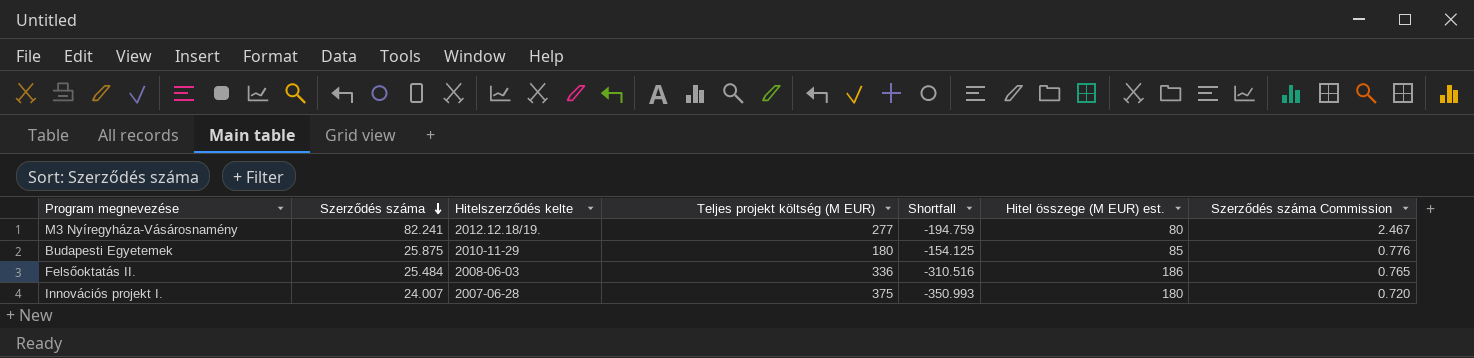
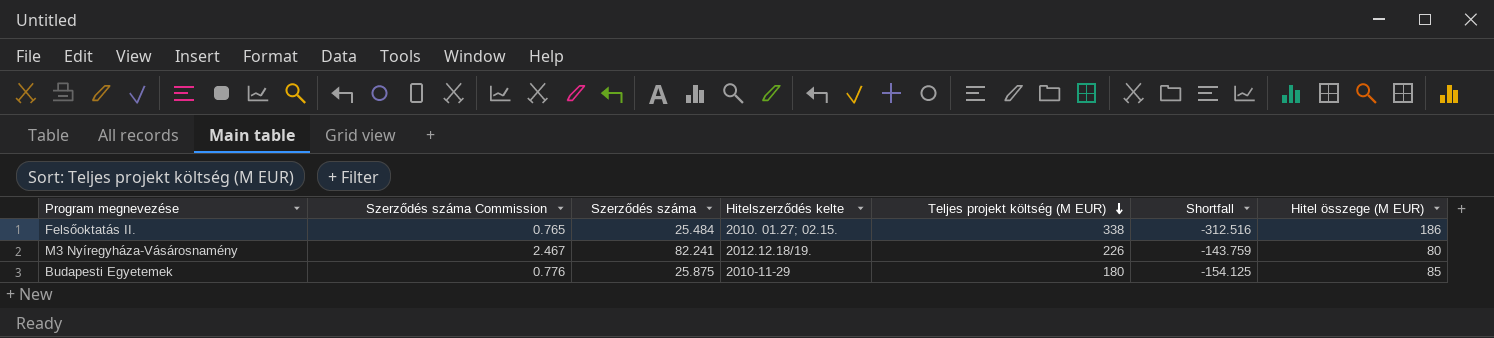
row order: Szerződés száma descending -> Teljes projekt költség (M EUR) descending
column Szerződés száma Commission | position: 7 -> 2
column name: Hitel összege (M EUR) est. -> Hitel összege (M EUR)
row Innovációs projekt I.: 24.007 | 2007-06-28 | 375 | -350.993 | 180 | 0.720 -> none
Felsőoktatás II. | Hitelszerződés kelte: 2008-06-03 -> 2010. 01.27; 02.15.
Felsőoktatás II. | Teljes projekt költség (M EUR): 336 -> 338
Felsőoktatás II. | Shortfall: -310.516 -> -312.516
M3 Nyíregyháza-Vásárosnamény | Teljes projekt költség (M EUR): 277 -> 226
M3 Nyíregyháza-Vásárosnamény | Shortfall: -194.759 -> -143.759

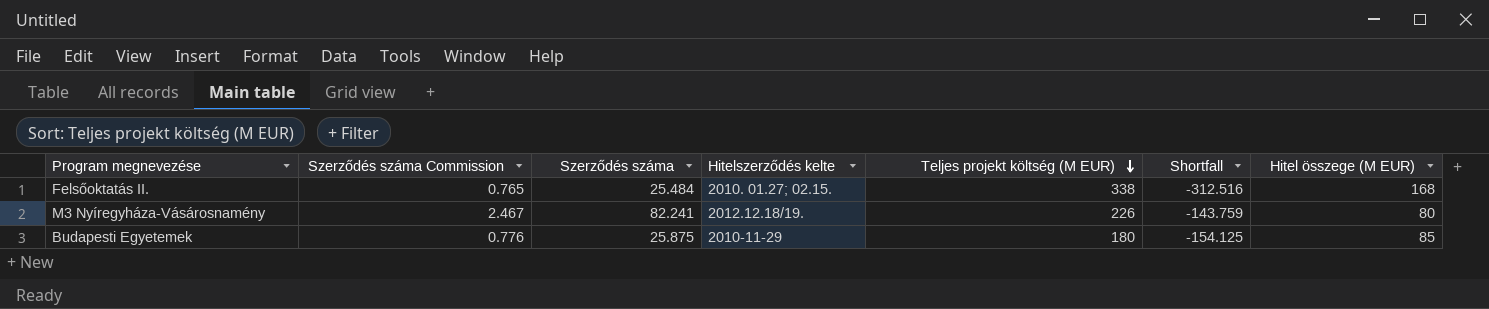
Felsőoktatás II. | Hitel összege (M EUR): 186 -> 168

